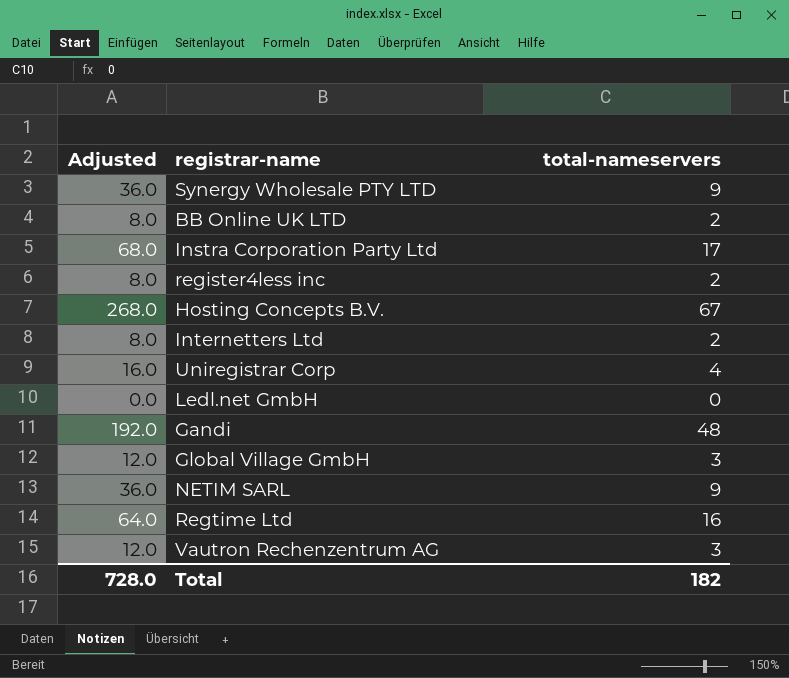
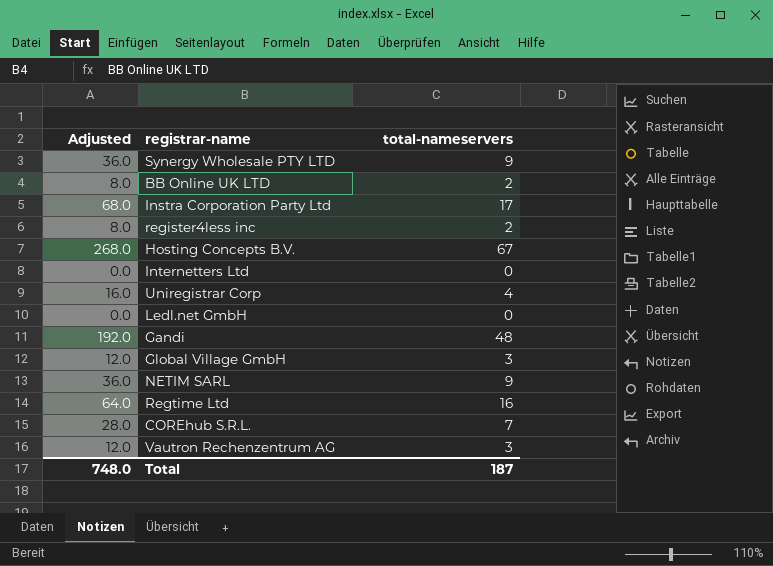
Internetters Ltd | Adjusted: 8.0 -> 0.0
Internetters Ltd | total-nameservers: 2 -> 0
row COREhub S.R.L.: none -> 28.0 | 7
Total | Adjusted: 728.0 -> 748.0
Total | total-nameservers: 182 -> 187

